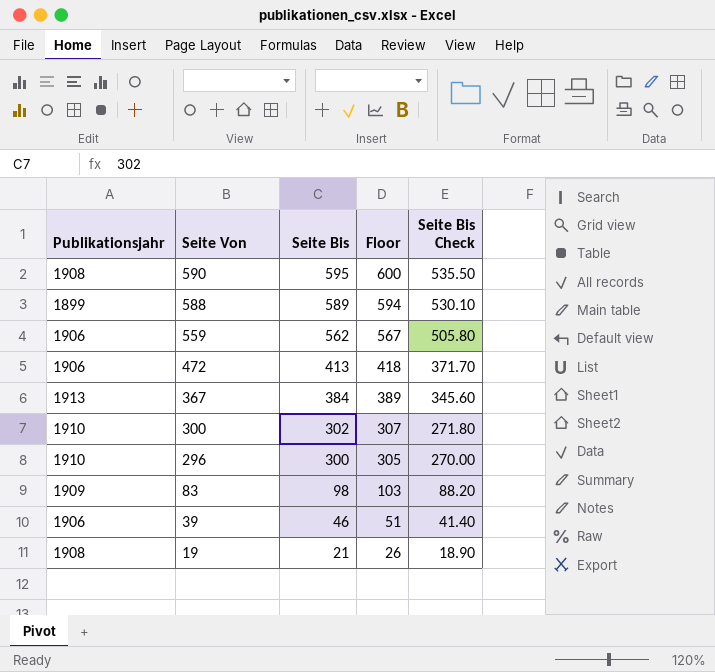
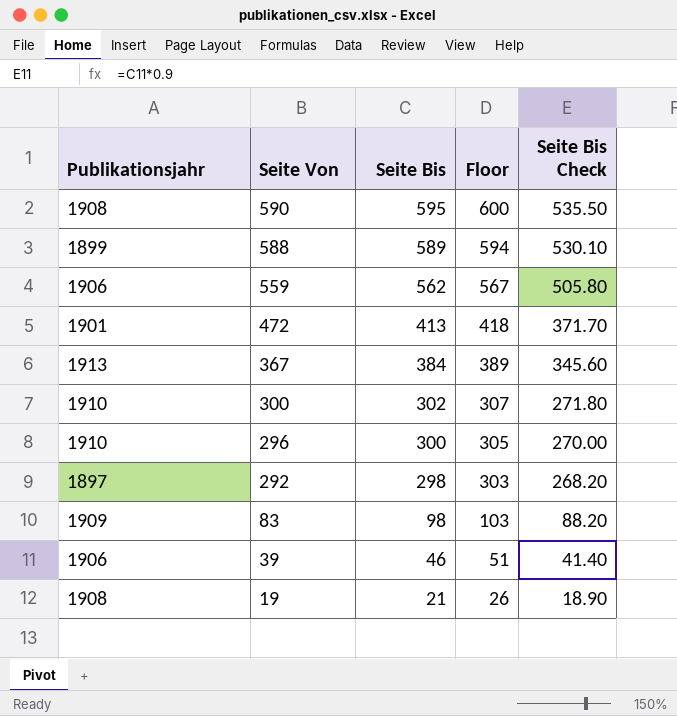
472 | Publikationsjahr: 1906 -> 1901
row 292: none -> 1897 | 298 | 303 | 268.20

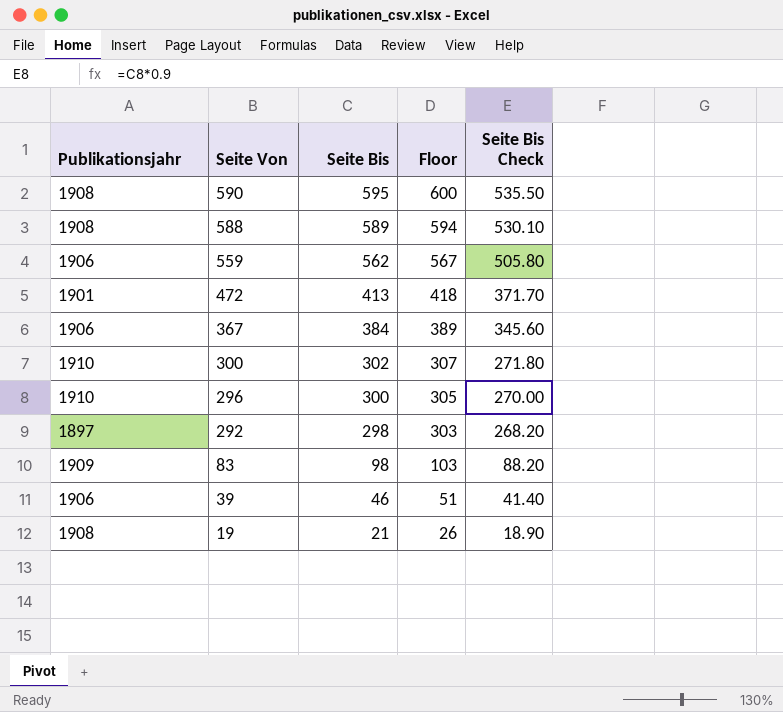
588 | Publikationsjahr: 1899 -> 1908
367 | Publikationsjahr: 1913 -> 1906

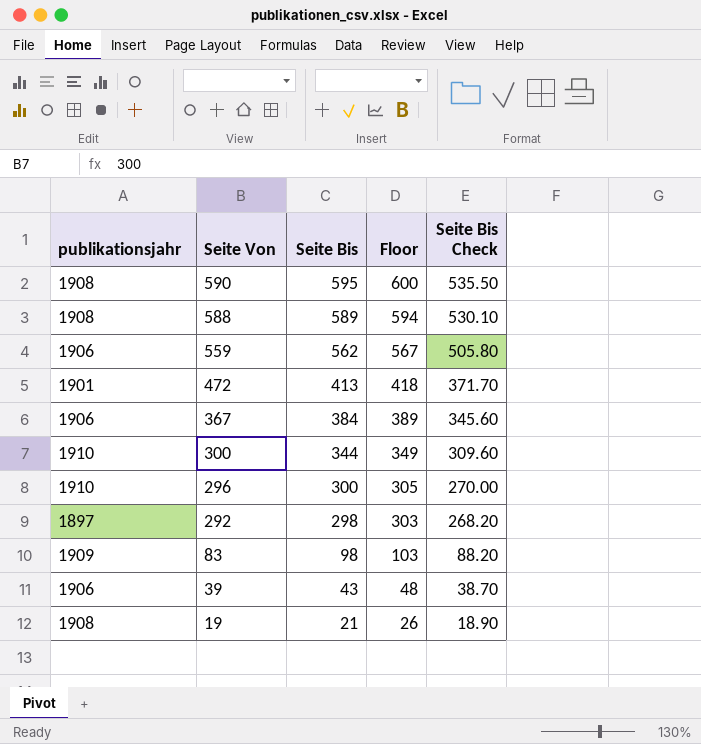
column name: Publikationsjahr -> publikationsjahr
300 | Seite Bis: 302 -> 344
300 | Floor: 307 -> 349
300 | Seite Bis Check: 271.80 -> 309.60
39 | Seite Bis: 46 -> 43
39 | Floor: 51 -> 48
39 | Seite Bis Check: 41.40 -> 38.70

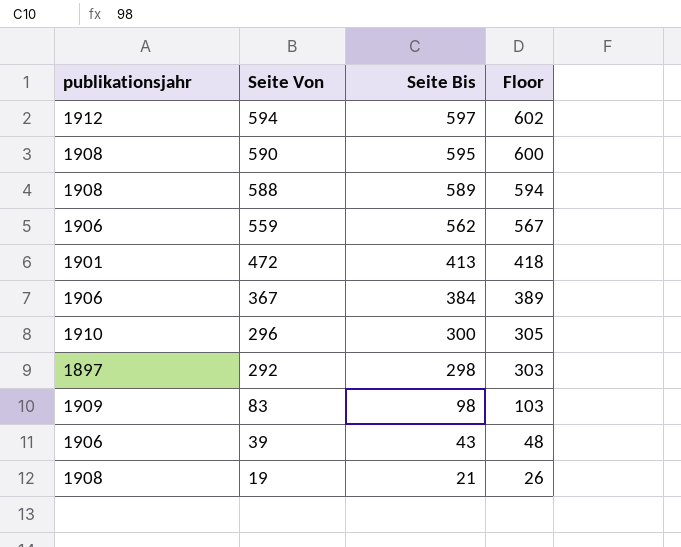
column Seite Bis Check | formula: [Seite Bis] * 0.9 -> none
row 300: 1910 | 344 | 349 | 309.60 -> none
row 594: none -> 1912 | 597 | 602

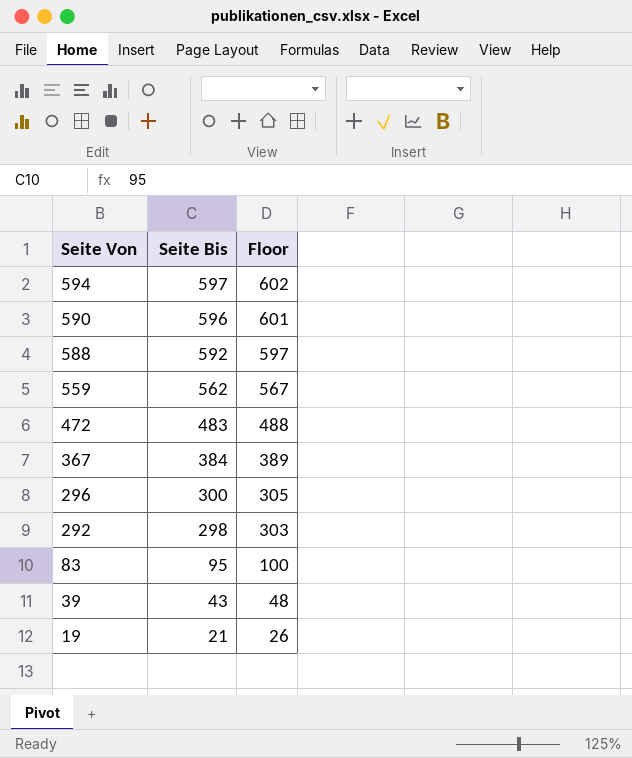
column publikationsjahr | position: 1 -> none
590 | Seite Bis: 595 -> 596
590 | Floor: 600 -> 601
588 | Seite Bis: 589 -> 592
588 | Floor: 594 -> 597
472 | Seite Bis: 413 -> 483
472 | Floor: 418 -> 488
83 | Seite Bis: 98 -> 95
83 | Floor: 103 -> 100

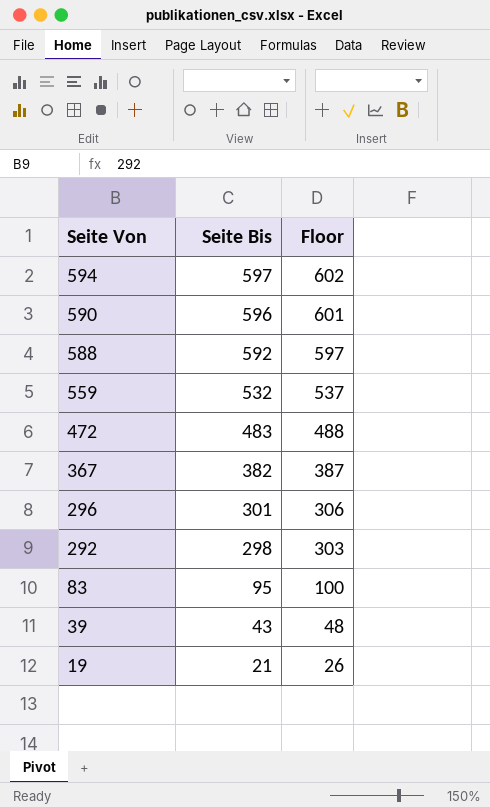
559 | Seite Bis: 562 -> 532
559 | Floor: 567 -> 537
367 | Seite Bis: 384 -> 382
367 | Floor: 389 -> 387
296 | Seite Bis: 300 -> 301
296 | Floor: 305 -> 306

